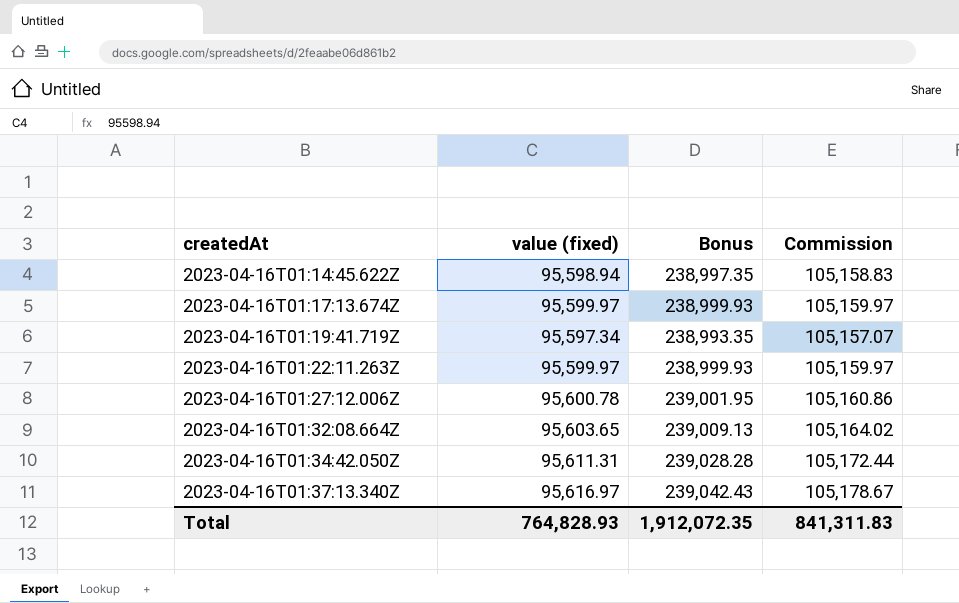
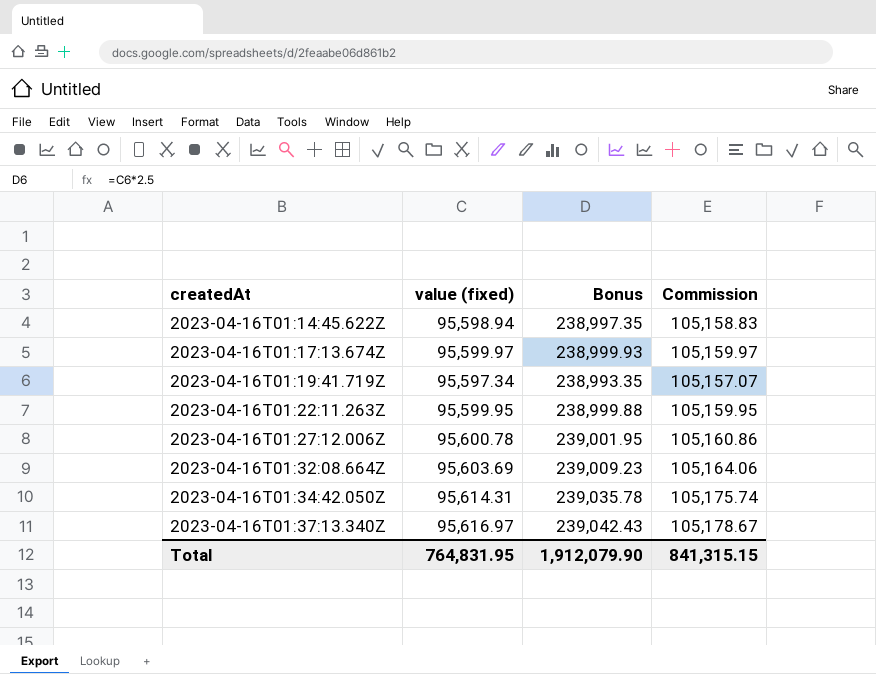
2023-04-16T01:22:11.263Z | value (fixed): 95,599.97 -> 95,599.95
2023-04-16T01:22:11.263Z | Bonus: 238,999.93 -> 238,999.88
2023-04-16T01:22:11.263Z | Commission: 105,159.97 -> 105,159.95
2023-04-16T01:32:08.664Z | value (fixed): 95,603.65 -> 95,603.69
2023-04-16T01:32:08.664Z | Bonus: 239,009.13 -> 239,009.23
2023-04-16T01:32:08.664Z | Commission: 105,164.02 -> 105,164.06
2023-04-16T01:34:42.050Z | value (fixed): 95,611.31 -> 95,614.31
2023-04-16T01:34:42.050Z | Bonus: 239,028.28 -> 239,035.78
2023-04-16T01:34:42.050Z | Commission: 105,172.44 -> 105,175.74
Total | value (fixed): 764,828.93 -> 764,831.95
Total | Bonus: 1,912,072.35 -> 1,912,079.90
Total | Commission: 841,311.83 -> 841,315.15

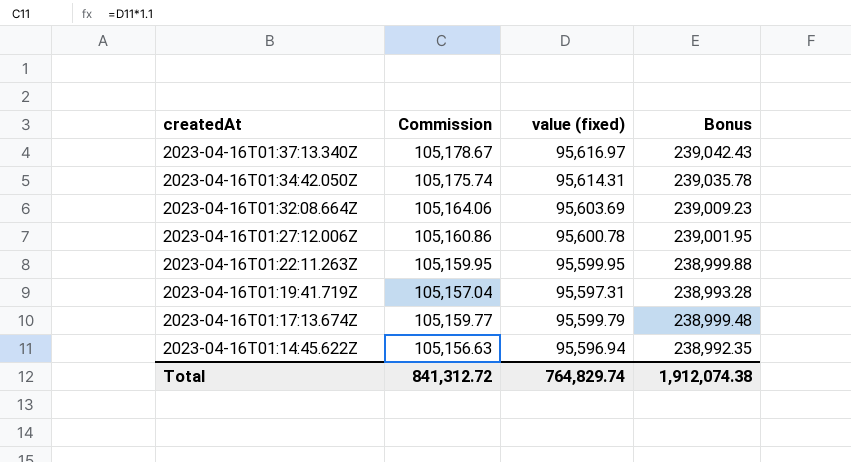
row order: createdAt ascending -> createdAt descending
column Commission | position: 4 -> 2
2023-04-16T01:19:41.719Z | Commission: 105,157.07 -> 105,157.04
2023-04-16T01:19:41.719Z | value (fixed): 95,597.34 -> 95,597.31
2023-04-16T01:19:41.719Z | Bonus: 238,993.35 -> 238,993.28
2023-04-16T01:17:13.674Z | Commission: 105,159.97 -> 105,159.77
2023-04-16T01:17:13.674Z | value (fixed): 95,599.97 -> 95,599.79
2023-04-16T01:17:13.674Z | Bonus: 238,999.93 -> 238,999.48
2023-04-16T01:14:45.622Z | Commission: 105,158.83 -> 105,156.63
2023-04-16T01:14:45.622Z | value (fixed): 95,598.94 -> 95,596.94
2023-04-16T01:14:45.622Z | Bonus: 238,997.35 -> 238,992.35
Total | Commission: 841,315.15 -> 841,312.72
Total | value (fixed): 764,831.95 -> 764,829.74
Total | Bonus: 1,912,079.90 -> 1,912,074.38

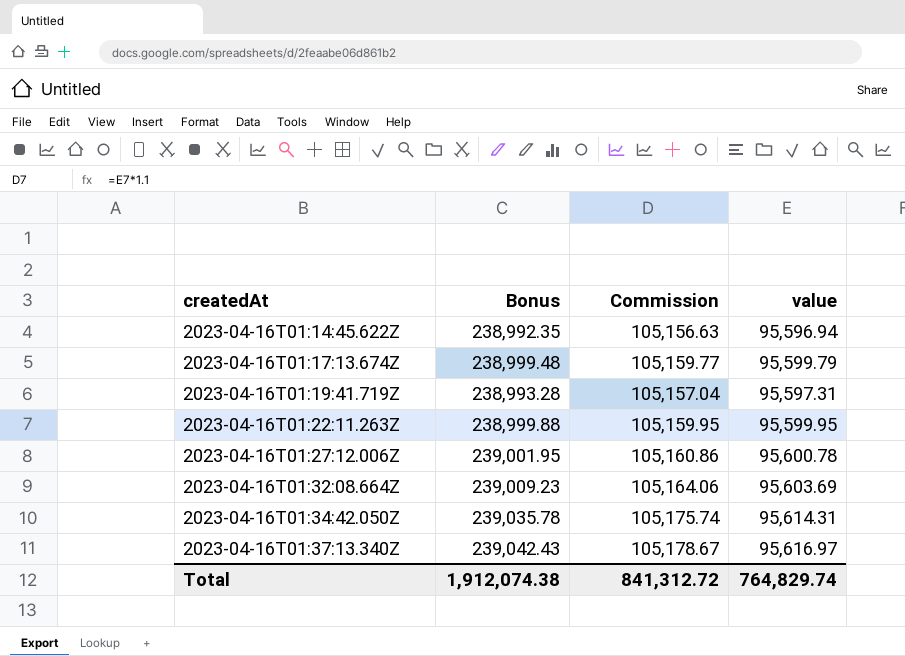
row order: createdAt descending -> createdAt ascending
column Bonus | position: 4 -> 2
column name: value (fixed) -> value

